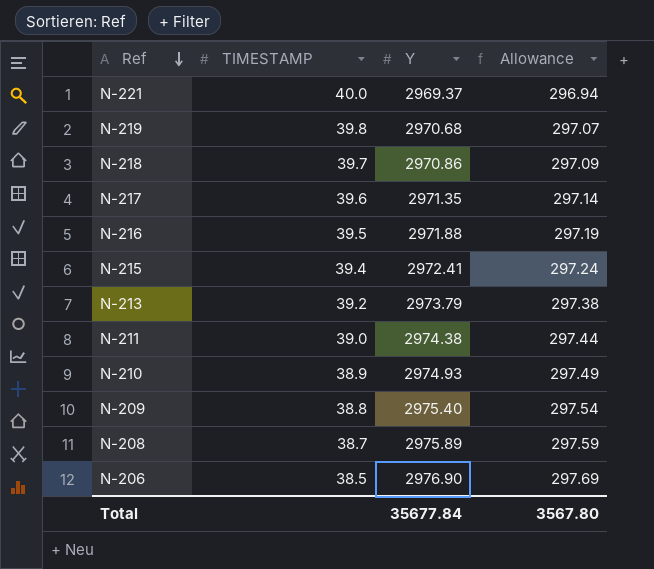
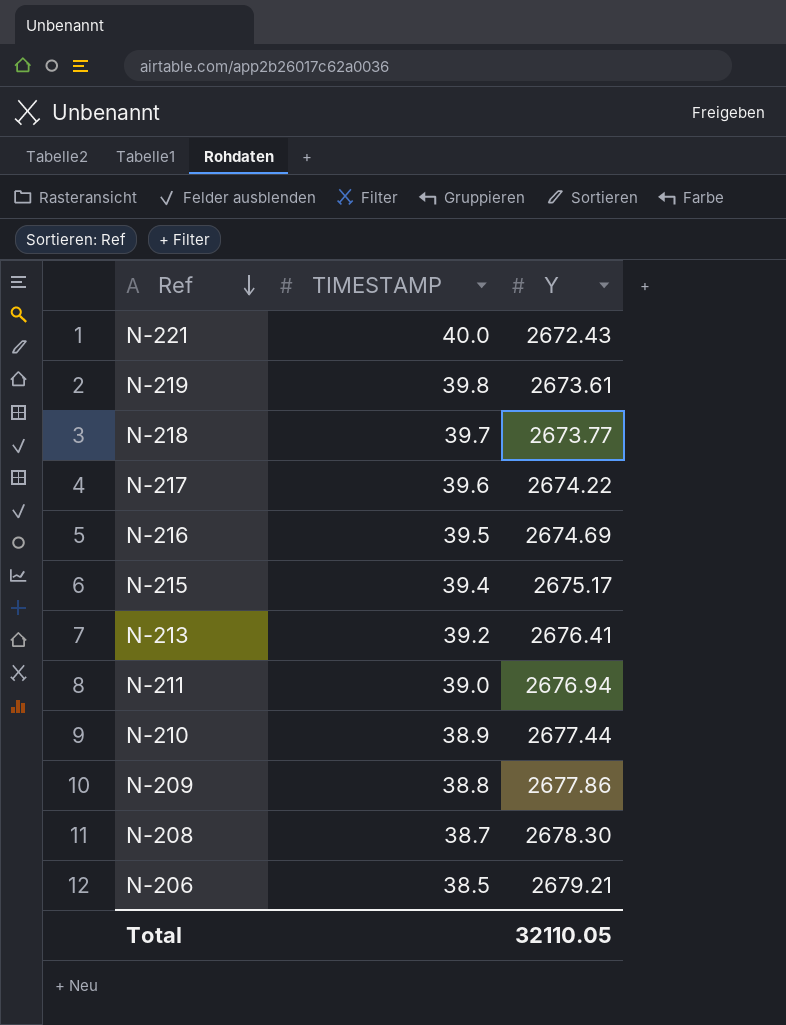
column Allowance | formula: [Y] * 0.1 -> none
N-221 | Y: 2969.37 -> 2672.43
N-219 | Y: 2970.68 -> 2673.61
N-218 | Y: 2970.86 -> 2673.77
N-217 | Y: 2971.35 -> 2674.22
N-216 | Y: 2971.88 -> 2674.69
N-215 | Y: 2972.41 -> 2675.17
N-213 | Y: 2973.79 -> 2676.41
N-211 | Y: 2974.38 -> 2676.94
N-210 | Y: 2974.93 -> 2677.44
N-209 | Y: 2975.40 -> 2677.86
N-208 | Y: 2975.89 -> 2678.30
N-206 | Y: 2976.90 -> 2679.21
Total | Y: 35677.84 -> 32110.05

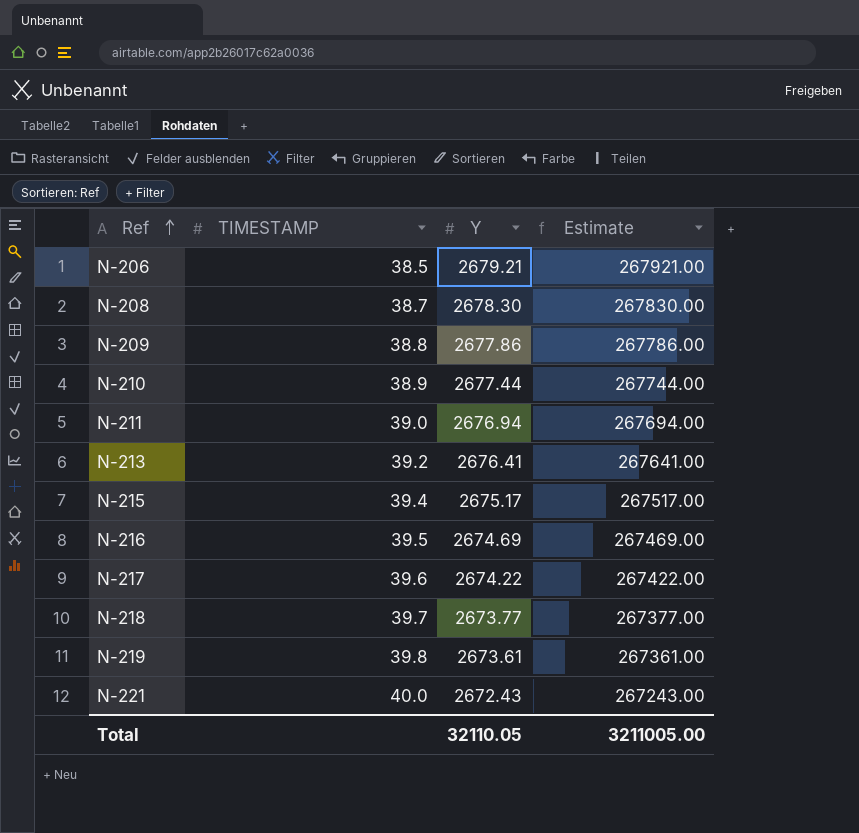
row order: Ref descending -> Ref ascending
column Estimate | formula: none -> [Y] * 100

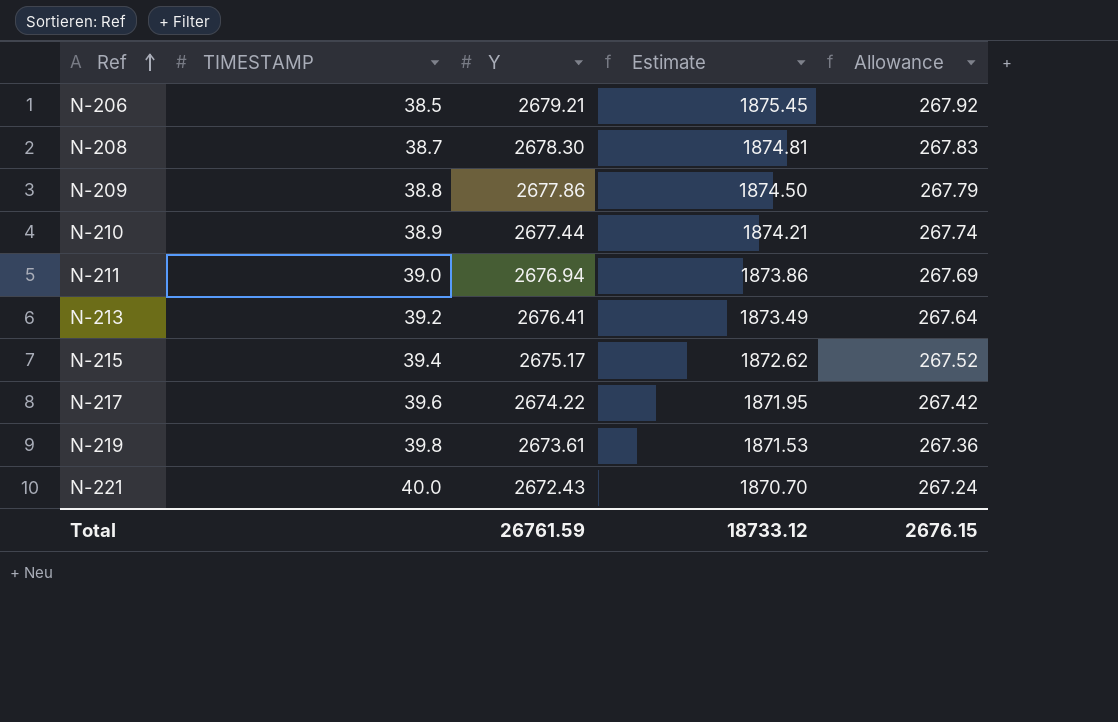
column Estimate | formula: [Y] * 100 -> [Y] * 0.7
column Allowance | formula: none -> [Y] * 0.1
row N-216: 39.5 | 2674.69 | 267469.00 -> none
row N-218: 39.7 | 2673.77 | 267377.00 -> none
Total | Y: 32110.05 -> 26761.59
Total | Estimate: 3211005.00 -> 18733.12

